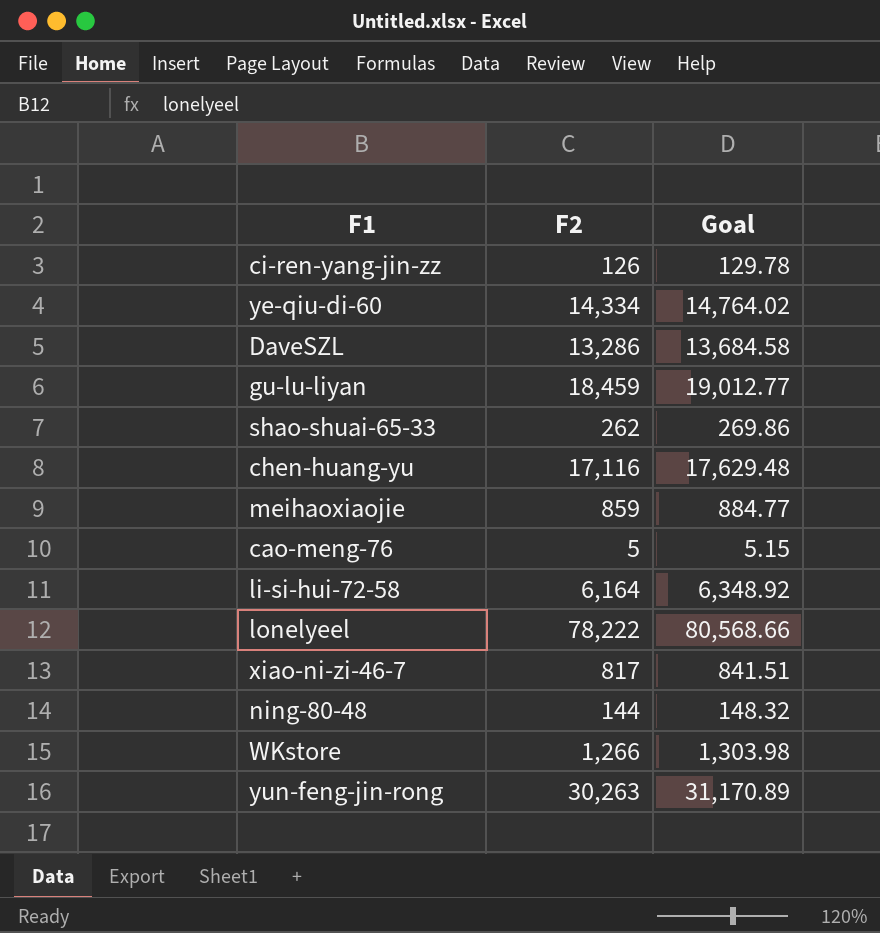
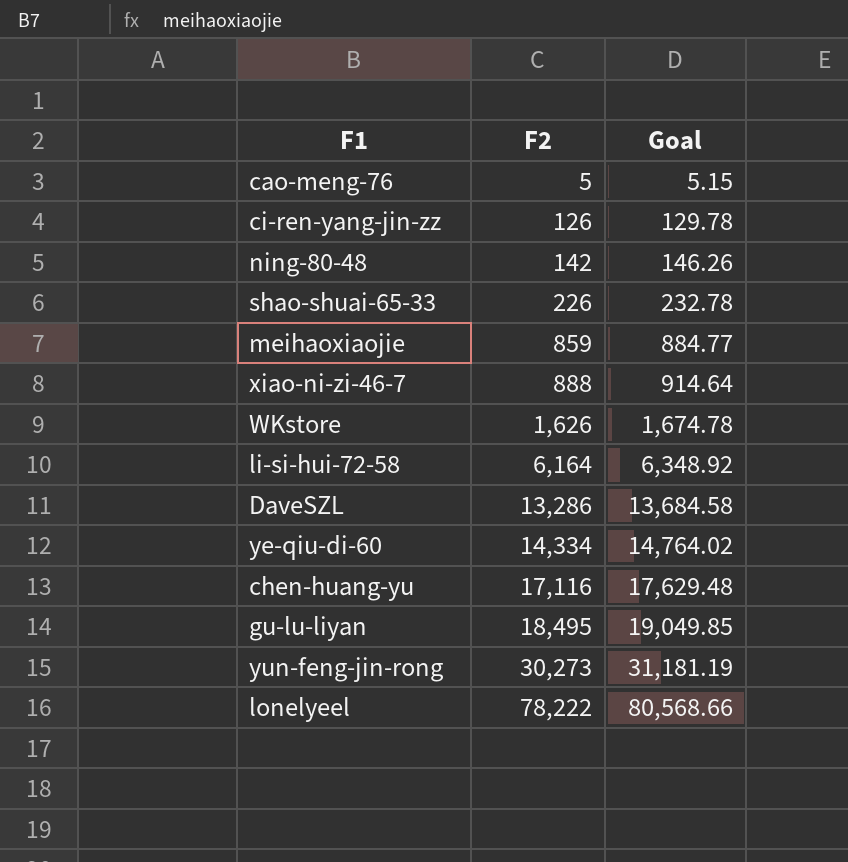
row order: none -> F2 ascending
ning-80-48 | F2: 144 -> 142
ning-80-48 | Goal: 148.32 -> 146.26
shao-shuai-65-33 | F2: 262 -> 226
shao-shuai-65-33 | Goal: 269.86 -> 232.78
xiao-ni-zi-46-7 | F2: 817 -> 888
xiao-ni-zi-46-7 | Goal: 841.51 -> 914.64
WKstore | F2: 1,266 -> 1,626
WKstore | Goal: 1,303.98 -> 1,674.78
gu-lu-liyan | F2: 18,459 -> 18,495
gu-lu-liyan | Goal: 19,012.77 -> 19,049.85
yun-feng-jin-rong | F2: 30,263 -> 30,273
yun-feng-jin-rong | Goal: 31,170.89 -> 31,181.19

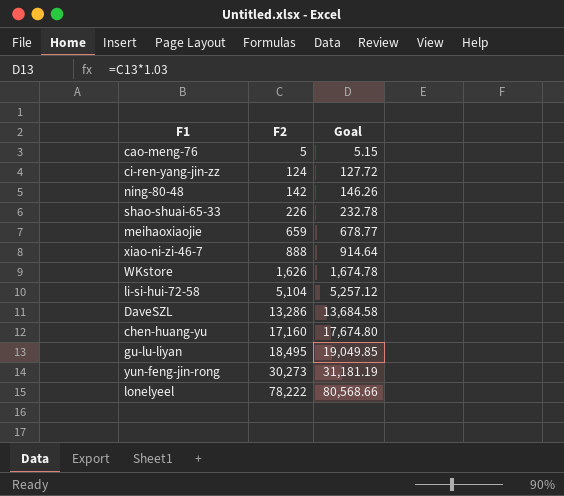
row ye-qiu-di-60: 14,334 | 14,764.02 -> none
ci-ren-yang-jin-zz | F2: 126 -> 124
ci-ren-yang-jin-zz | Goal: 129.78 -> 127.72
meihaoxiaojie | F2: 859 -> 659
meihaoxiaojie | Goal: 884.77 -> 678.77
li-si-hui-72-58 | F2: 6,164 -> 5,104
li-si-hui-72-58 | Goal: 6,348.92 -> 5,257.12
chen-huang-yu | F2: 17,116 -> 17,160
chen-huang-yu | Goal: 17,629.48 -> 17,674.80

